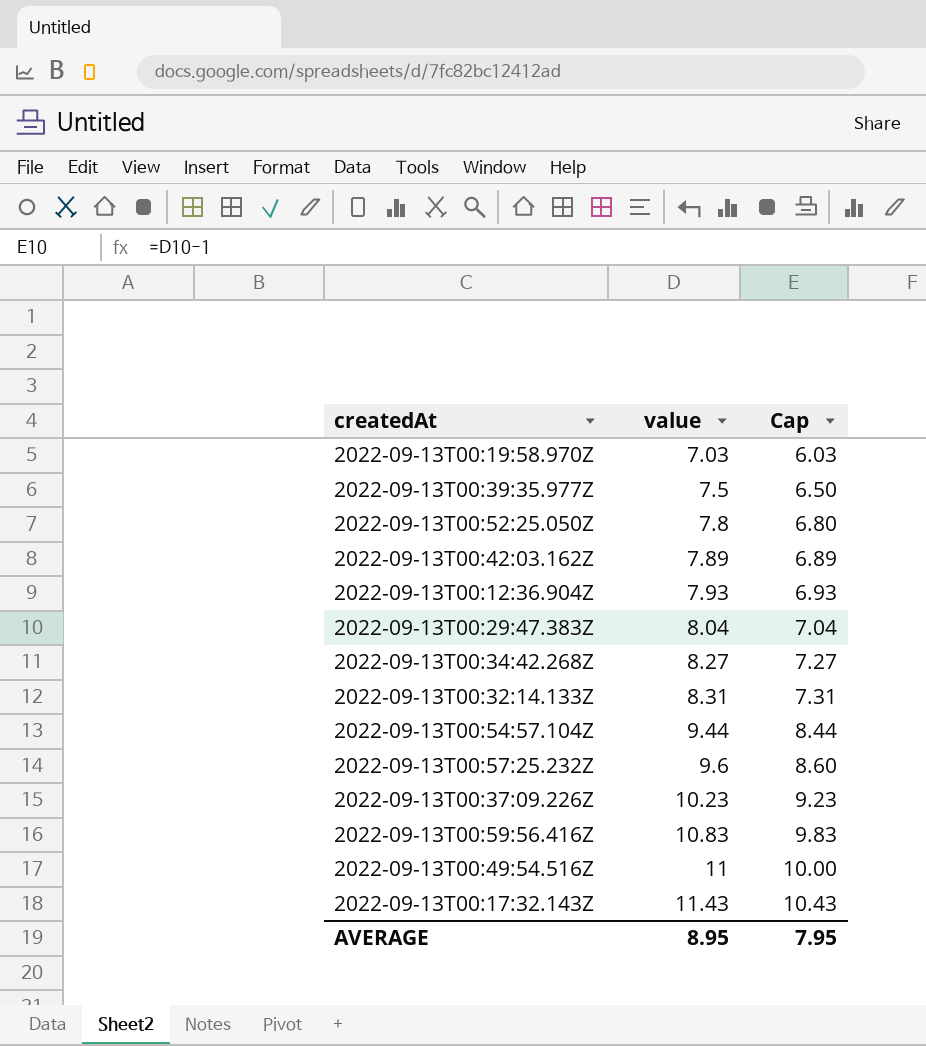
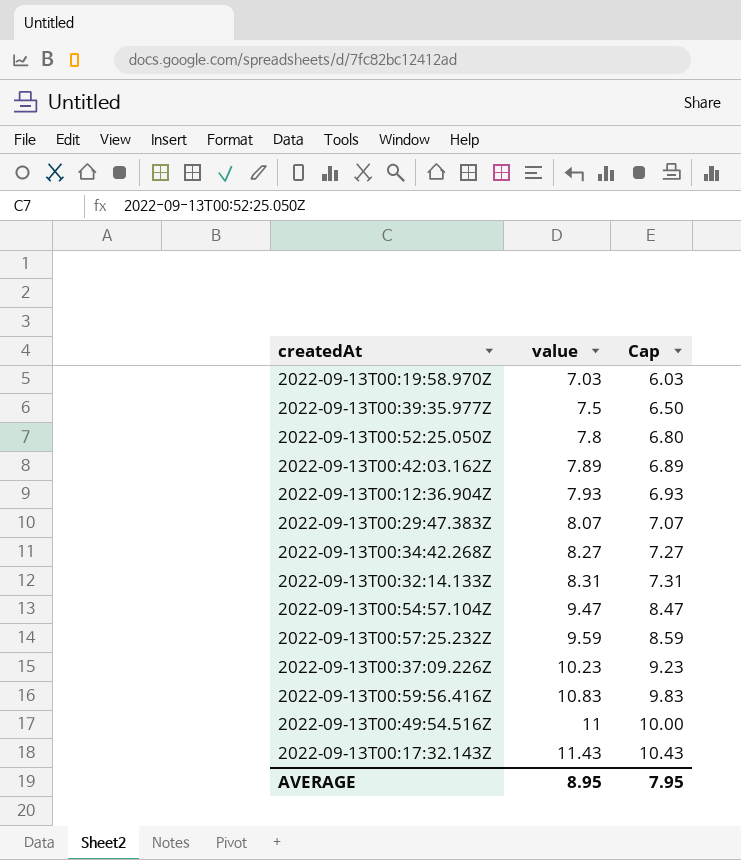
2022-09-13T00:29:47.383Z | value: 8.04 -> 8.07
2022-09-13T00:29:47.383Z | Cap: 7.04 -> 7.07
2022-09-13T00:54:57.104Z | value: 9.44 -> 9.47
2022-09-13T00:54:57.104Z | Cap: 8.44 -> 8.47
2022-09-13T00:57:25.232Z | value: 9.6 -> 9.59
2022-09-13T00:57:25.232Z | Cap: 8.60 -> 8.59

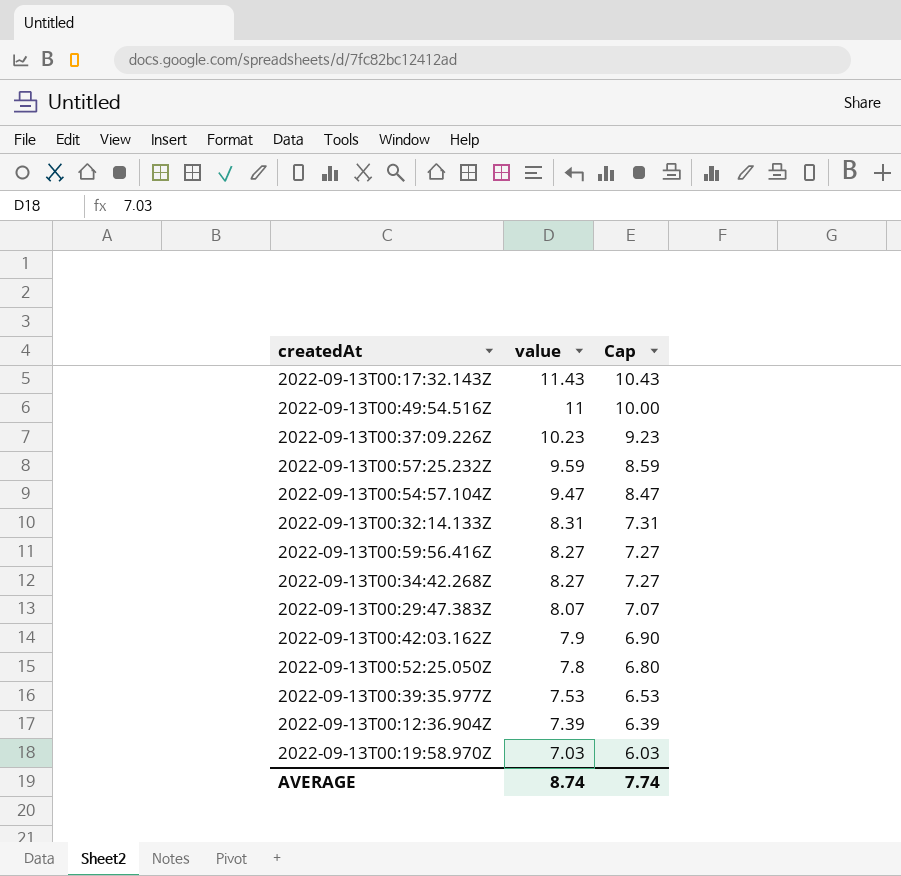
row order: value ascending -> value descending
2022-09-13T00:59:56.416Z | value: 10.83 -> 8.27
2022-09-13T00:59:56.416Z | Cap: 9.83 -> 7.27
2022-09-13T00:42:03.162Z | value: 7.89 -> 7.9
2022-09-13T00:42:03.162Z | Cap: 6.89 -> 6.90
2022-09-13T00:39:35.977Z | value: 7.5 -> 7.53
2022-09-13T00:39:35.977Z | Cap: 6.50 -> 6.53
2022-09-13T00:12:36.904Z | value: 7.93 -> 7.39
2022-09-13T00:12:36.904Z | Cap: 6.93 -> 6.39
AVERAGE | value: 8.95 -> 8.74
AVERAGE | Cap: 7.95 -> 7.74

